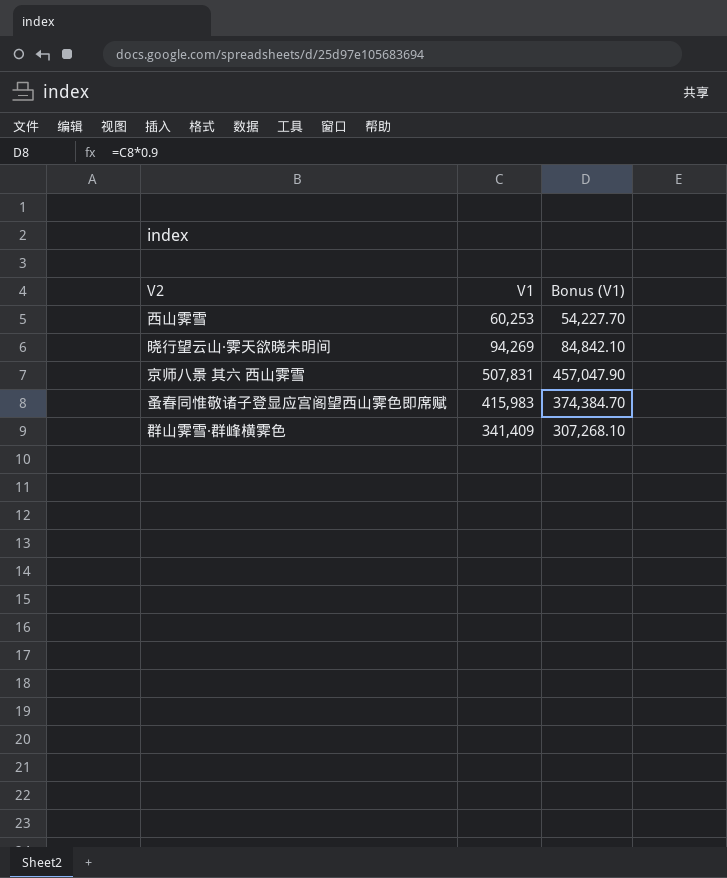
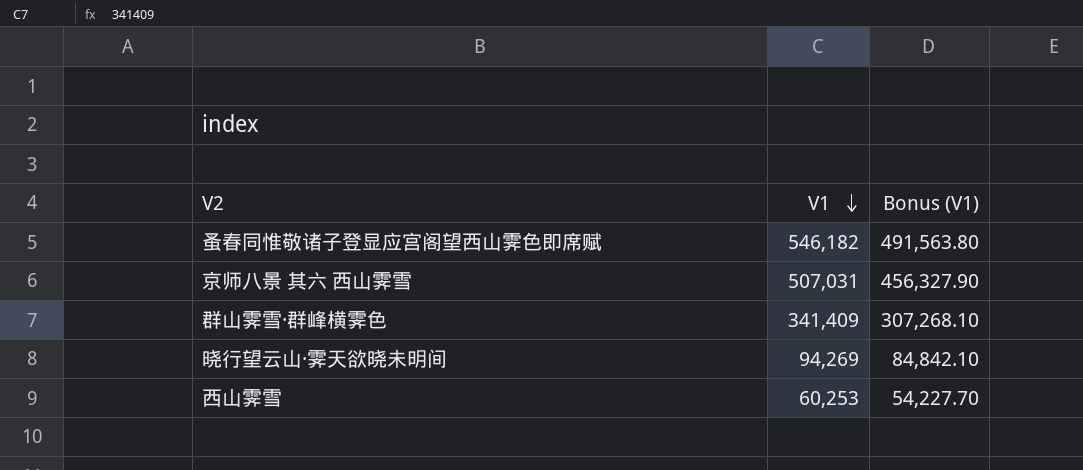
row order: none -> V1 descending
蚤春同惟敬诸子登显应宫阁望西山霁色即席赋 | V1: 415,983 -> 546,182
蚤春同惟敬诸子登显应宫阁望西山霁色即席赋 | Bonus (V1): 374,384.70 -> 491,563.80
京师八景 其六 西山霁雪 | V1: 507,831 -> 507,031
京师八景 其六 西山霁雪 | Bonus (V1): 457,047.90 -> 456,327.90

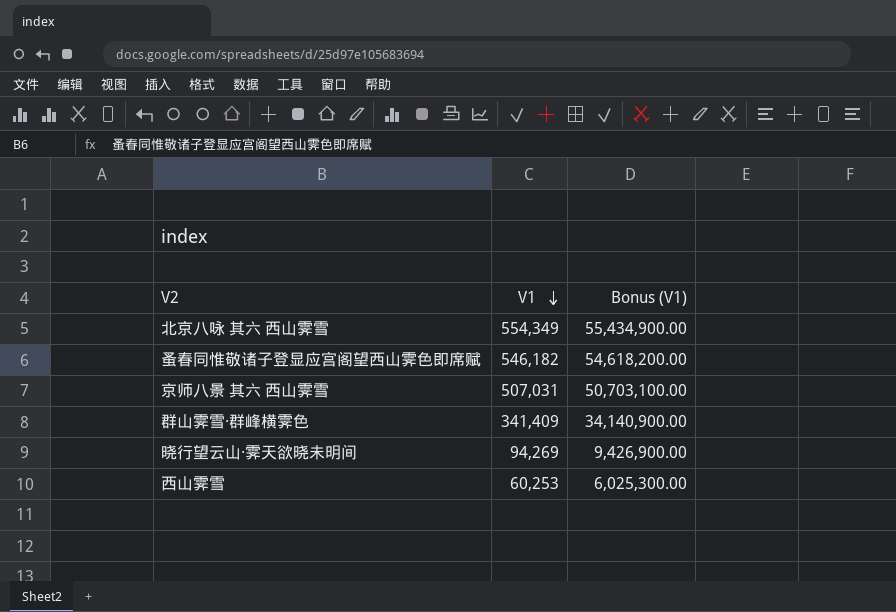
column Bonus (V1) | formula: [V1] * 0.9 -> [V1] * 100
row 北京八咏 其六 西山霁雪: none -> 554,349 | 55,434,900.00

